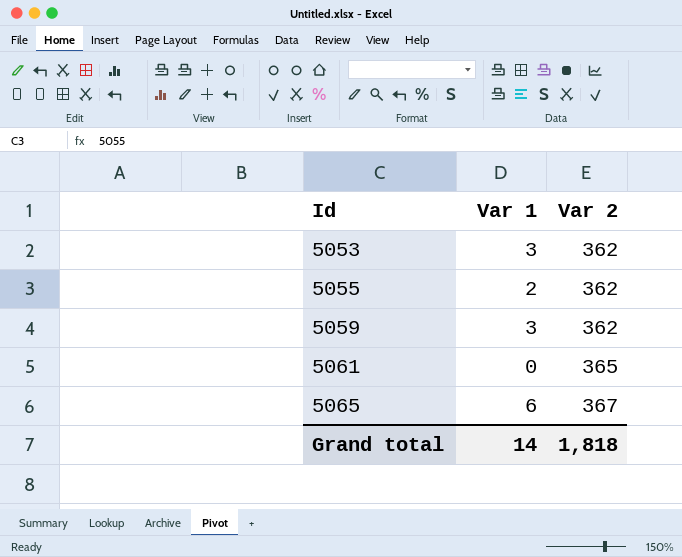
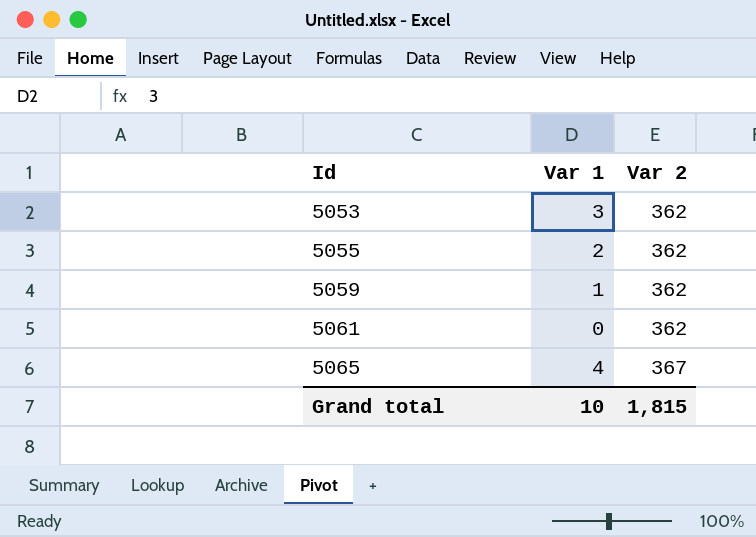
5059 | Var 1: 3 -> 1
5061 | Var 2: 365 -> 362
5065 | Var 1: 6 -> 4
Grand total | Var 1: 14 -> 10
Grand total | Var 2: 1,818 -> 1,815

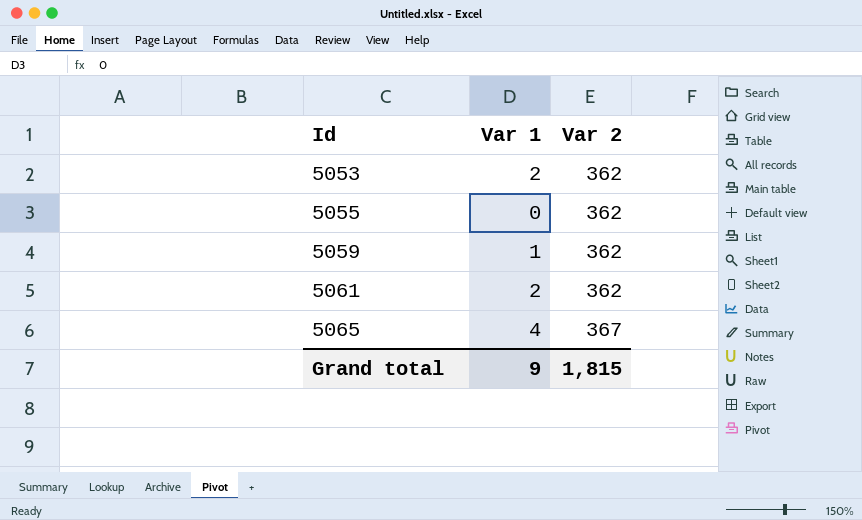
5053 | Var 1: 3 -> 2
5055 | Var 1: 2 -> 0
5061 | Var 1: 0 -> 2
Grand total | Var 1: 10 -> 9

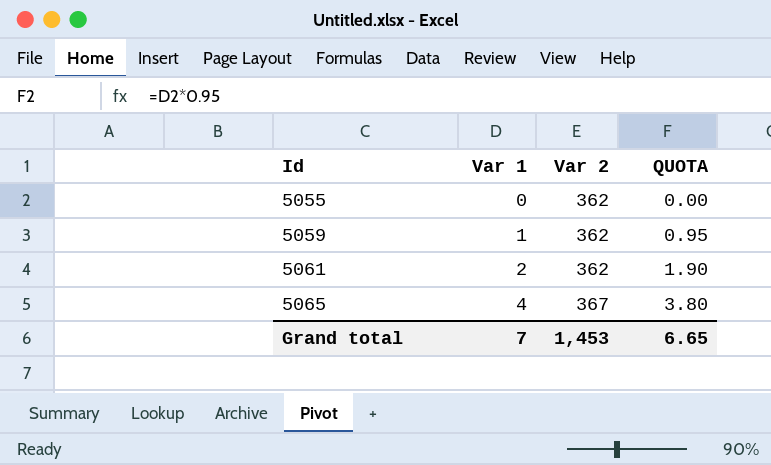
column QUOTA | formula: none -> [Var 1] * 0.95
row 5053: 2 | 362 -> none
Grand total | Var 1: 9 -> 7
Grand total | Var 2: 1,815 -> 1,453

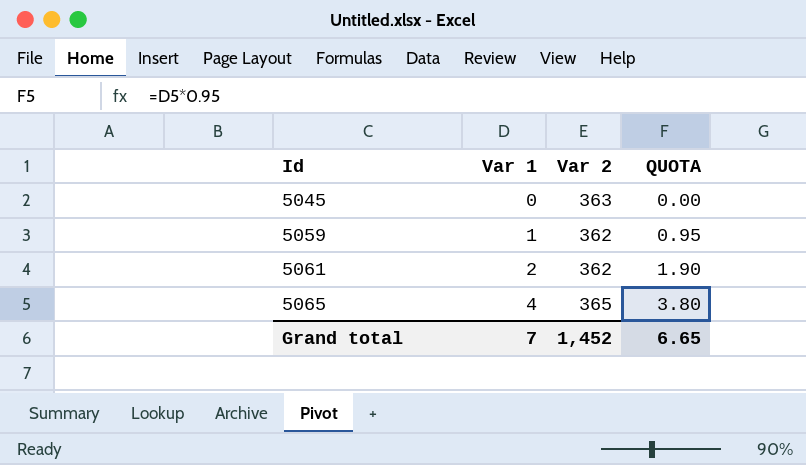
row 5055: 0 | 362 | 0.00 -> none
row 5045: none -> 0 | 363 | 0.00
5065 | Var 2: 367 -> 365
Grand total | Var 2: 1,453 -> 1,452

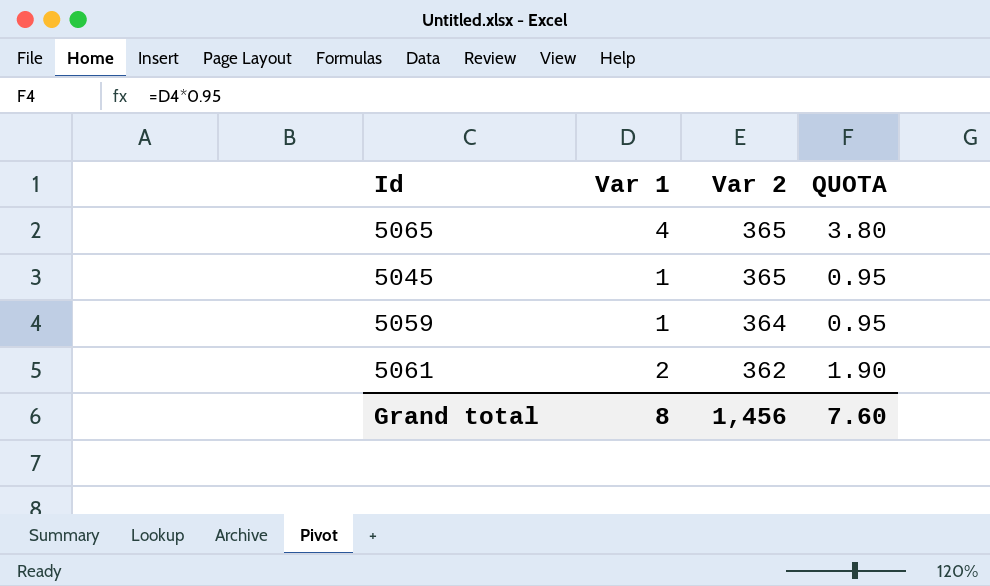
row order: Id ascending -> Var 2 descending
5045 | Var 1: 0 -> 1
5045 | Var 2: 363 -> 365
5045 | QUOTA: 0.00 -> 0.95
5059 | Var 2: 362 -> 364
Grand total | Var 1: 7 -> 8
Grand total | Var 2: 1,452 -> 1,456
Grand total | QUOTA: 6.65 -> 7.60

